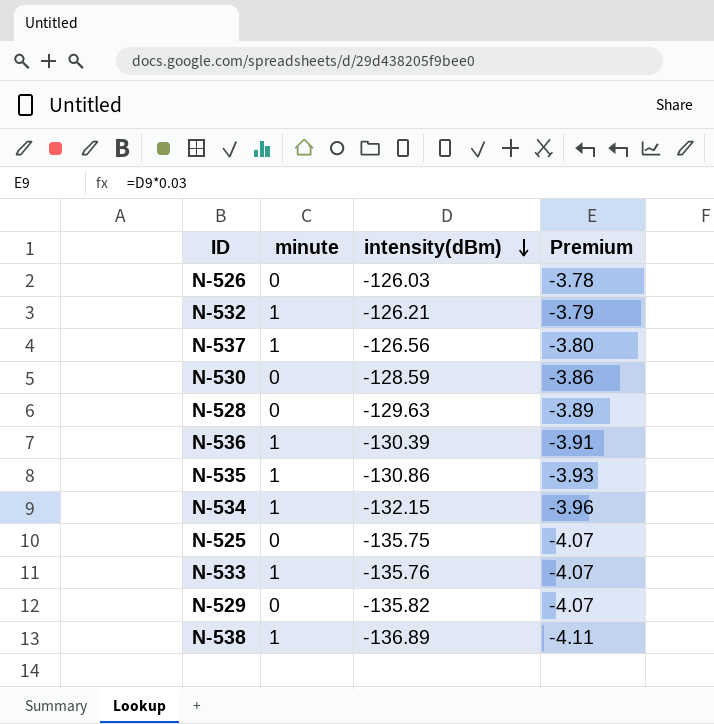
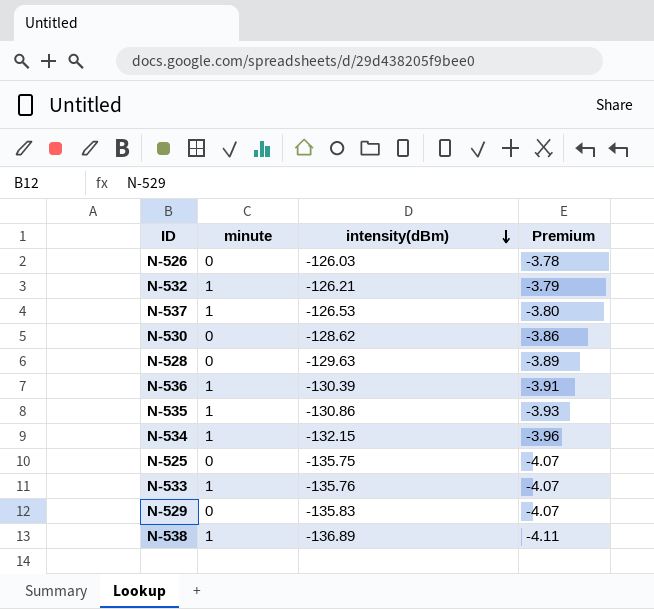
N-537 | intensity(dBm): -126.56 -> -126.53
N-530 | intensity(dBm): -128.59 -> -128.62
N-529 | intensity(dBm): -135.82 -> -135.83

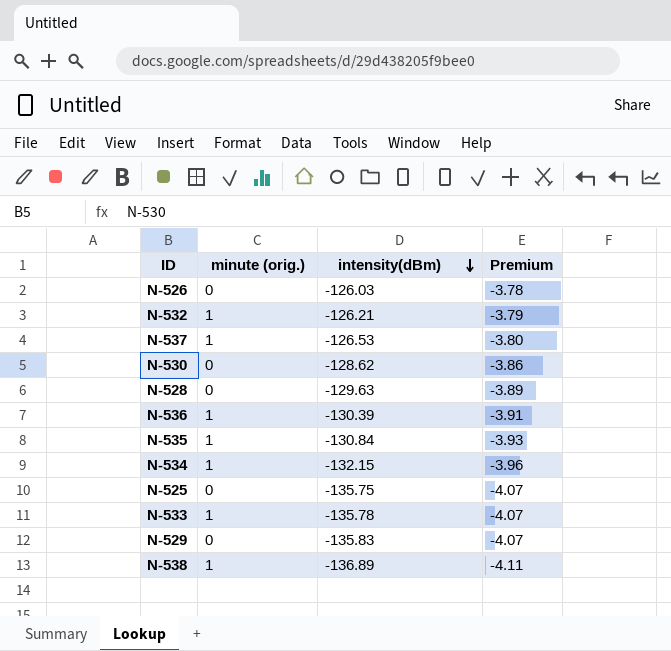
column name: minute -> minute (orig.)
N-535 | intensity(dBm): -130.86 -> -130.84
N-533 | intensity(dBm): -135.76 -> -135.78

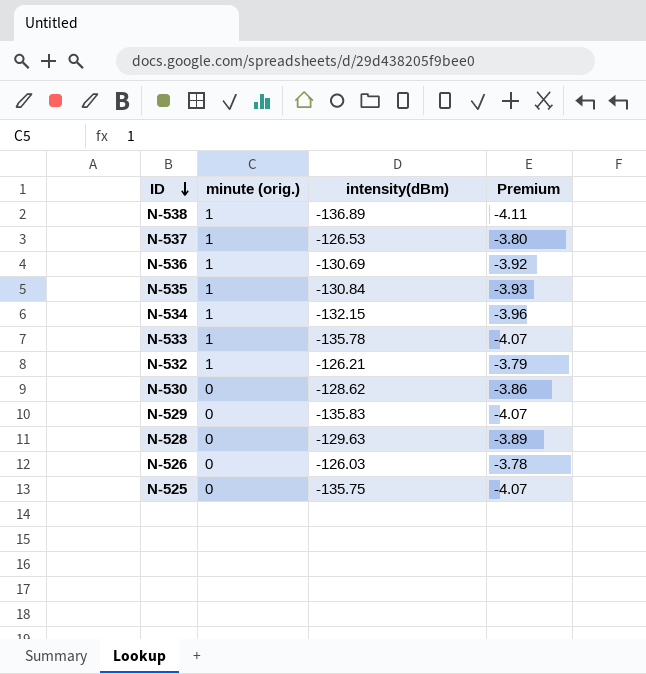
row order: intensity(dBm) descending -> ID descending
N-536 | intensity(dBm): -130.39 -> -130.69
N-536 | Premium: -3.91 -> -3.92

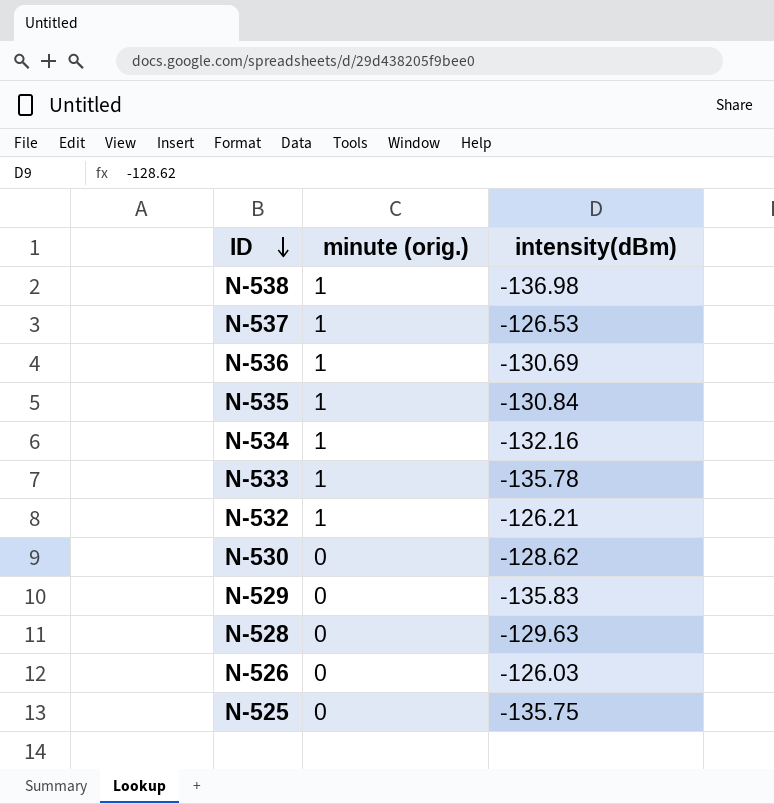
column Premium | formula: [intensity(dBm)] * 0.03 -> none
N-538 | intensity(dBm): -136.89 -> -136.98
N-534 | intensity(dBm): -132.15 -> -132.16

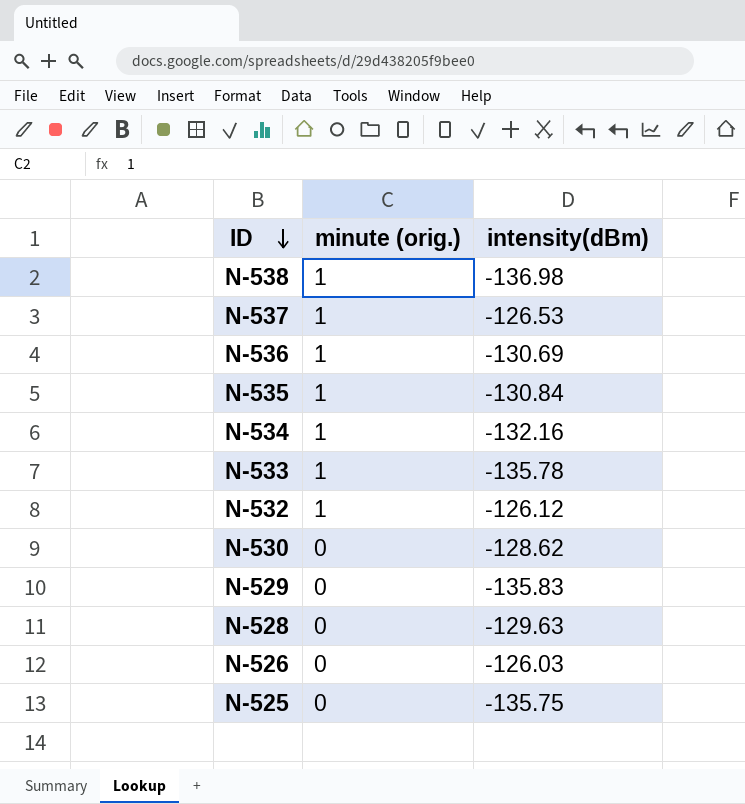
N-532 | intensity(dBm): -126.21 -> -126.12

